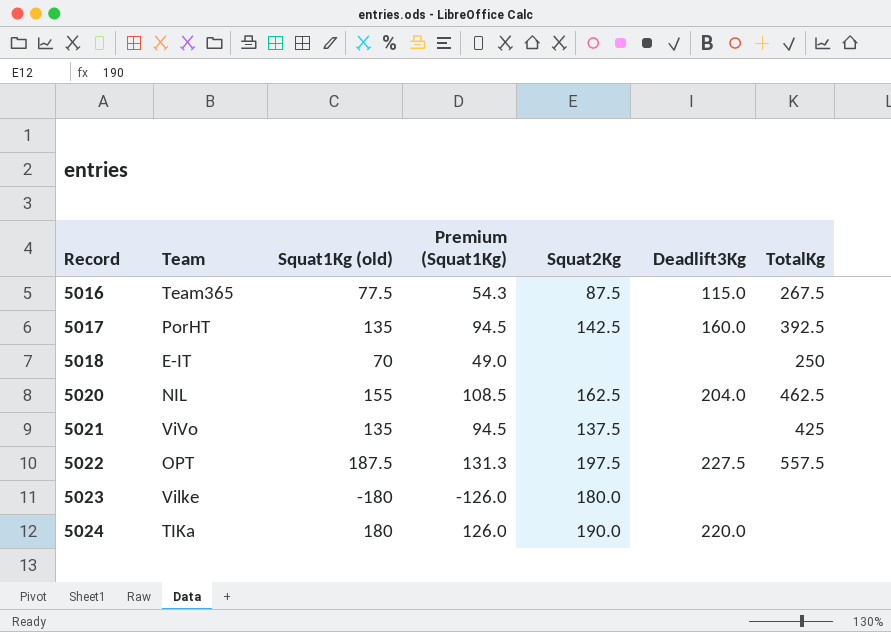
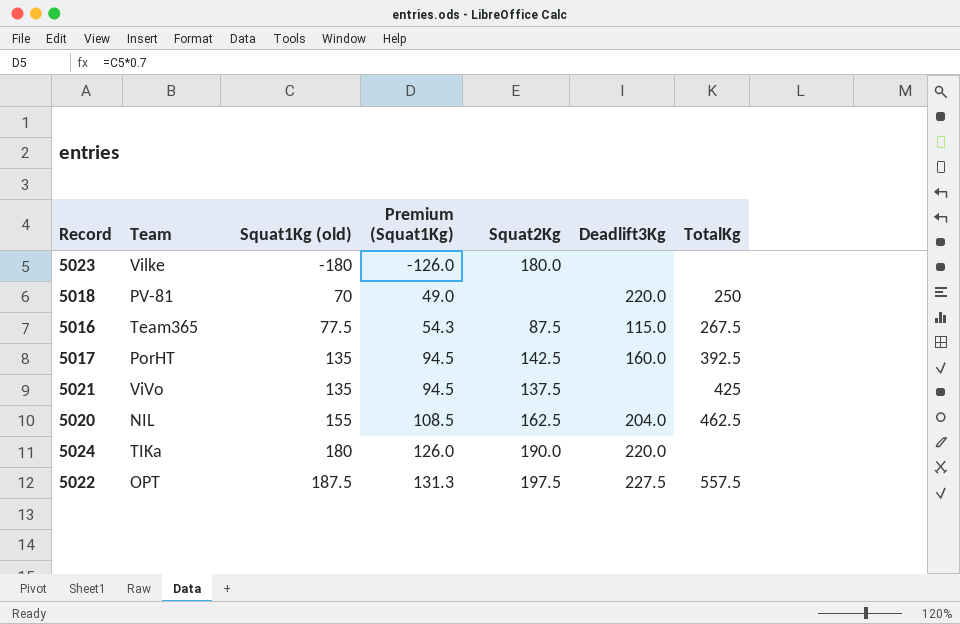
row order: Record ascending -> Squat1Kg (old) ascending
5018 | Team: E-IT -> PV-81
5018 | Deadlift3Kg: none -> 220.0

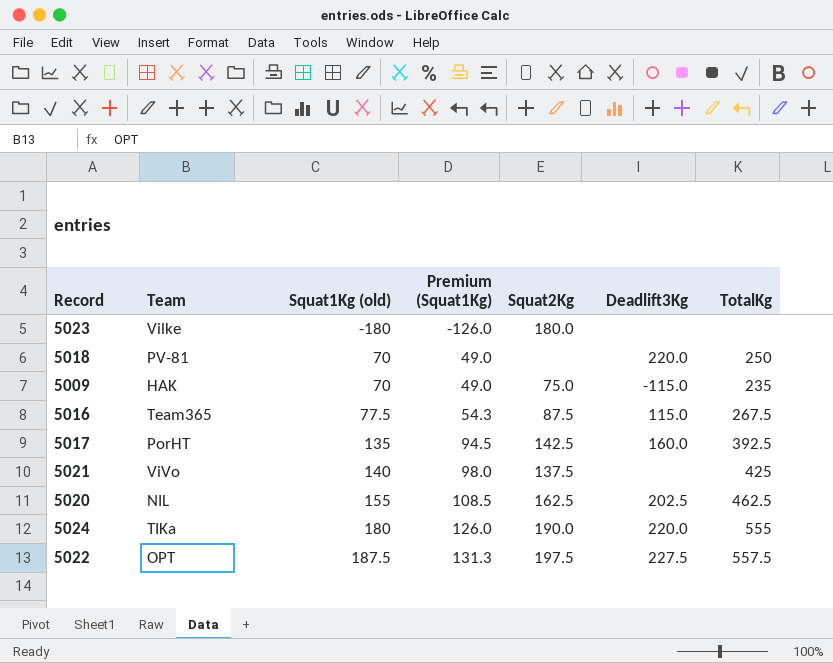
row 5009: none -> HAK | 70 | 49.0 | 75.0 | -115.0 | 235
5021 | Squat1Kg (old): 135 -> 140
5021 | Premium (Squat1Kg): 94.5 -> 98.0
5020 | Deadlift3Kg: 204.0 -> 202.5
5024 | TotalKg: none -> 555

